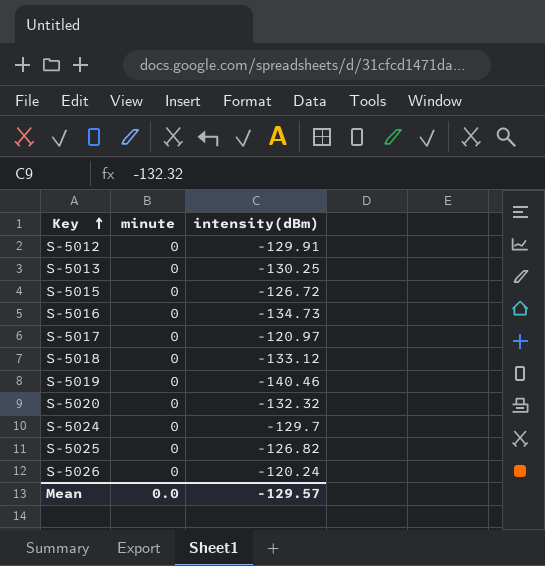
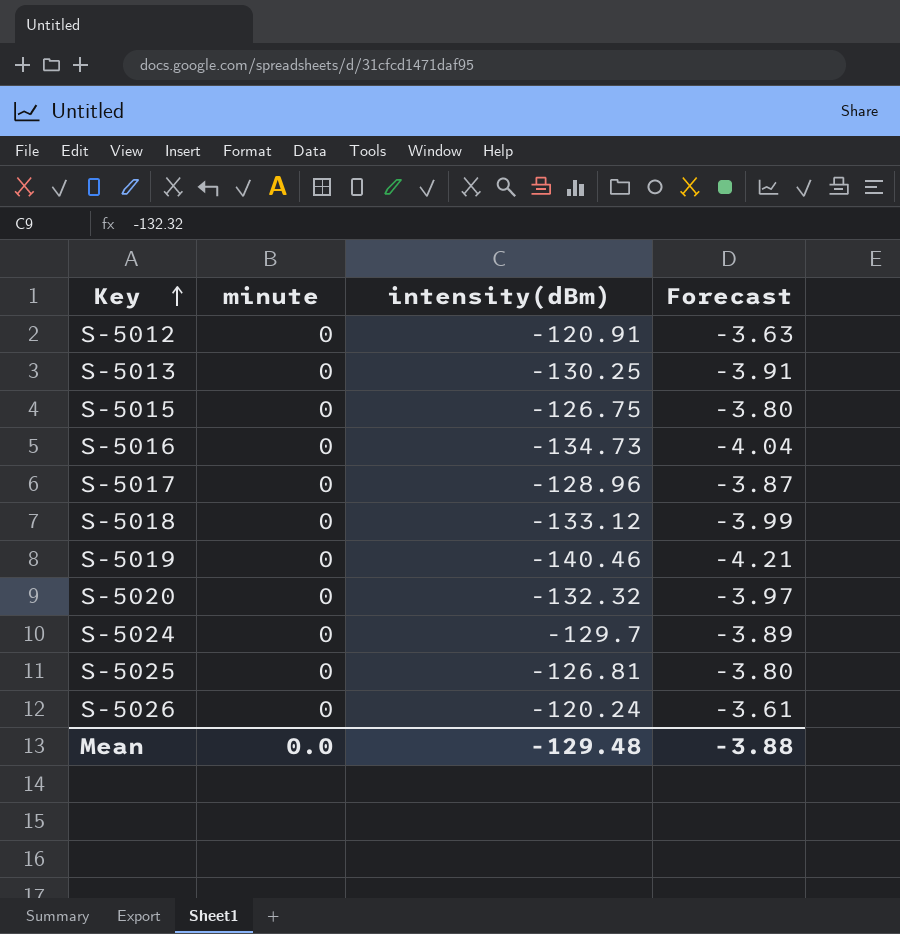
column Forecast | formula: none -> [intensity(dBm)] * 0.03
S-5012 | intensity(dBm): -129.91 -> -120.91
S-5015 | intensity(dBm): -126.72 -> -126.75
S-5017 | intensity(dBm): -120.97 -> -128.96
S-5025 | intensity(dBm): -126.82 -> -126.81
Mean | intensity(dBm): -129.57 -> -129.48

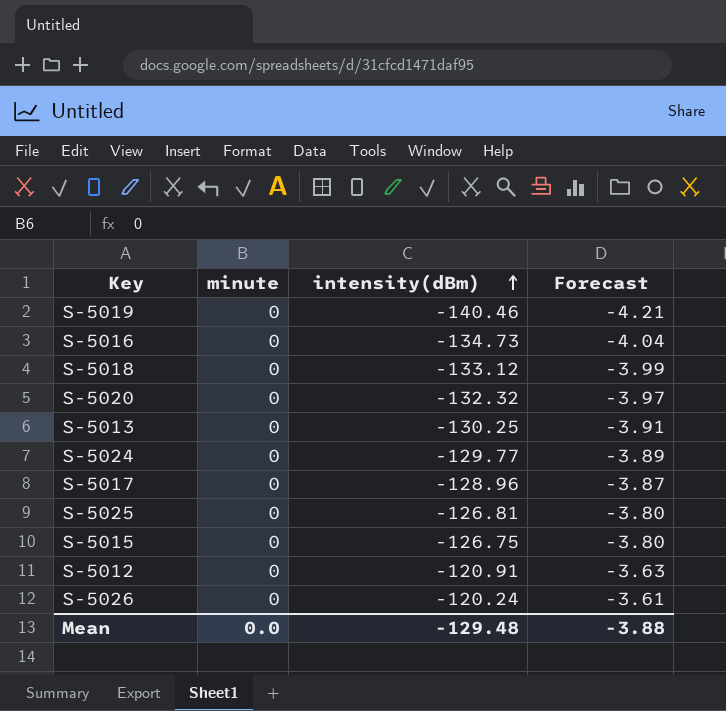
row order: Key ascending -> intensity(dBm) ascending
S-5024 | intensity(dBm): -129.7 -> -129.77

